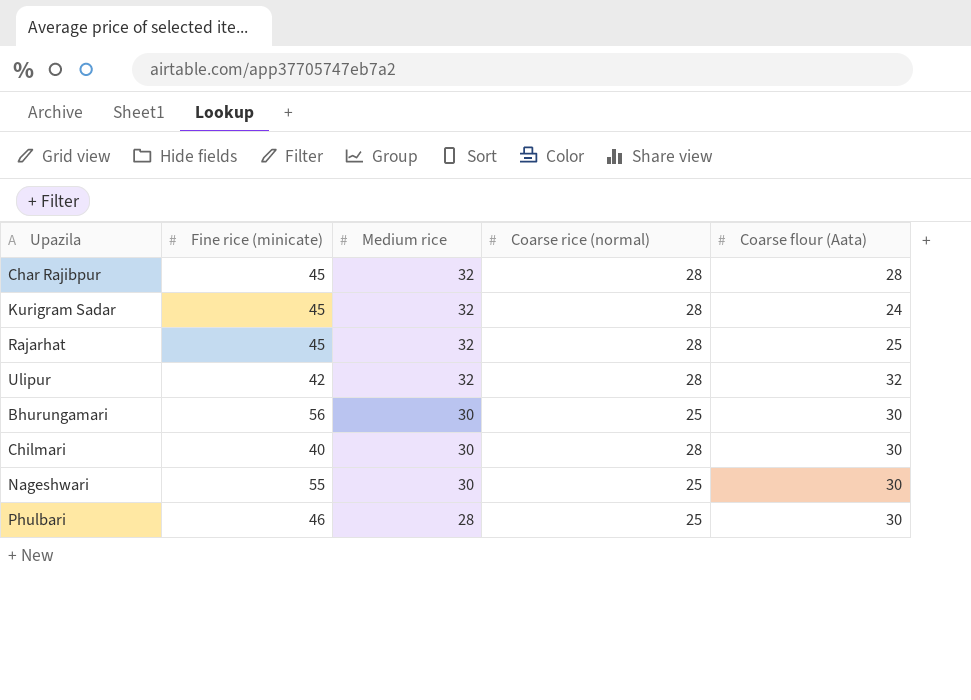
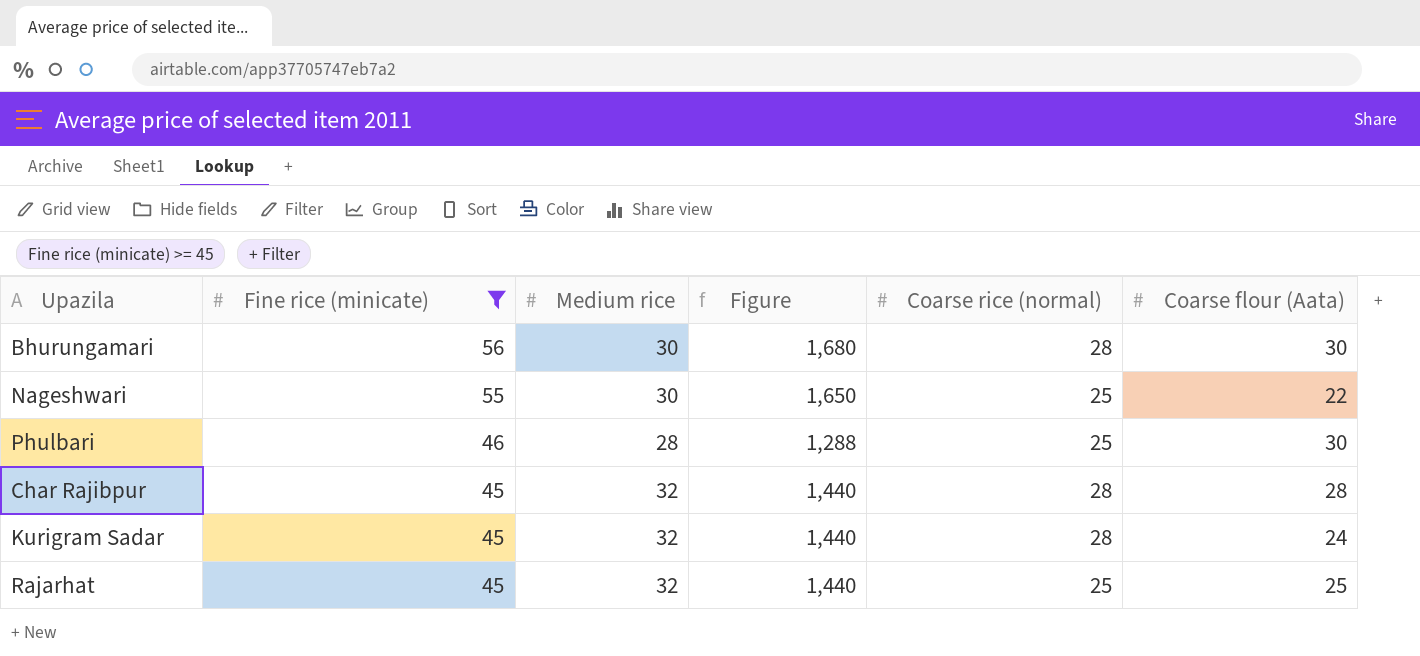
filter: none -> Fine rice (minicate) >= 45
row order: Medium rice descending -> Fine rice (minicate) descending
column Figure | formula: none -> [Fine rice (minicate)] * [Medium rice]
Bhurungamari | Coarse rice (normal): 25 -> 28
Nageshwari | Coarse flour (Aata): 30 -> 22
Rajarhat | Coarse rice (normal): 28 -> 25

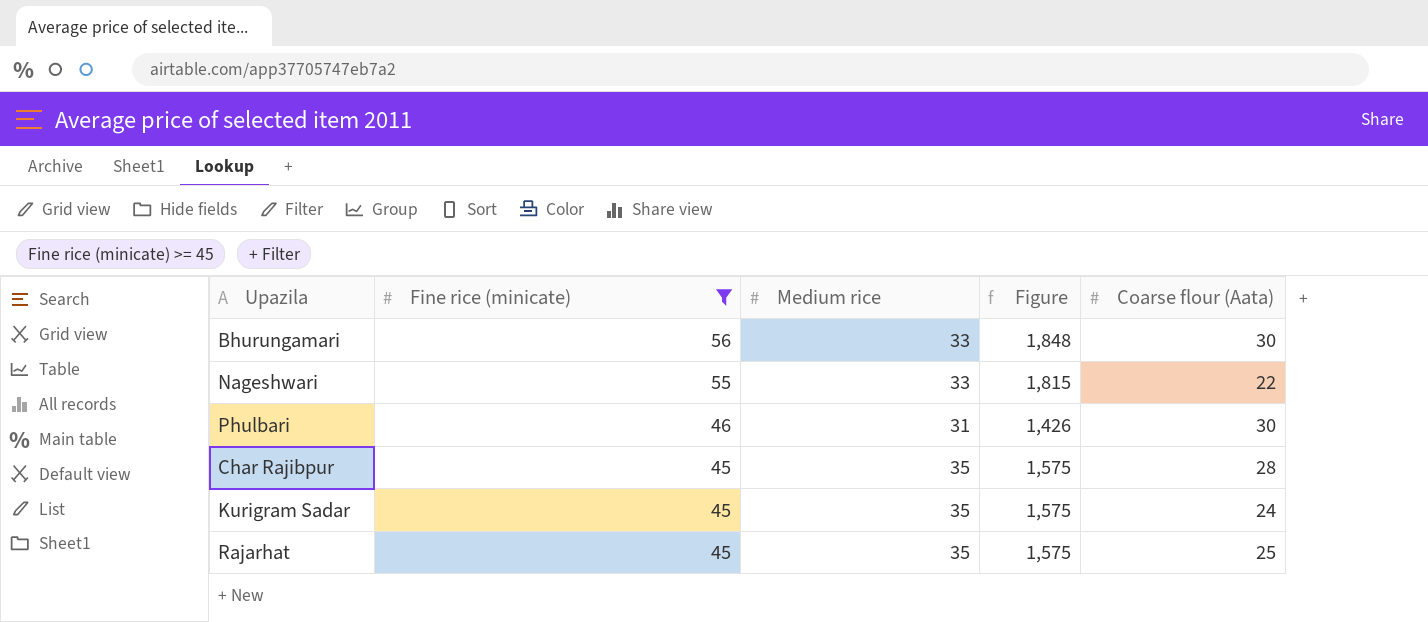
column Coarse rice (normal) | position: 5 -> none
Bhurungamari | Medium rice: 30 -> 33
Bhurungamari | Figure: 1,680 -> 1,848
Nageshwari | Medium rice: 30 -> 33
Nageshwari | Figure: 1,650 -> 1,815
Phulbari | Medium rice: 28 -> 31
Phulbari | Figure: 1,288 -> 1,426
Char Rajibpur | Medium rice: 32 -> 35
Char Rajibpur | Figure: 1,440 -> 1,575
Kurigram Sadar | Medium rice: 32 -> 35
Kurigram Sadar | Figure: 1,440 -> 1,575
Rajarhat | Medium rice: 32 -> 35
Rajarhat | Figure: 1,440 -> 1,575

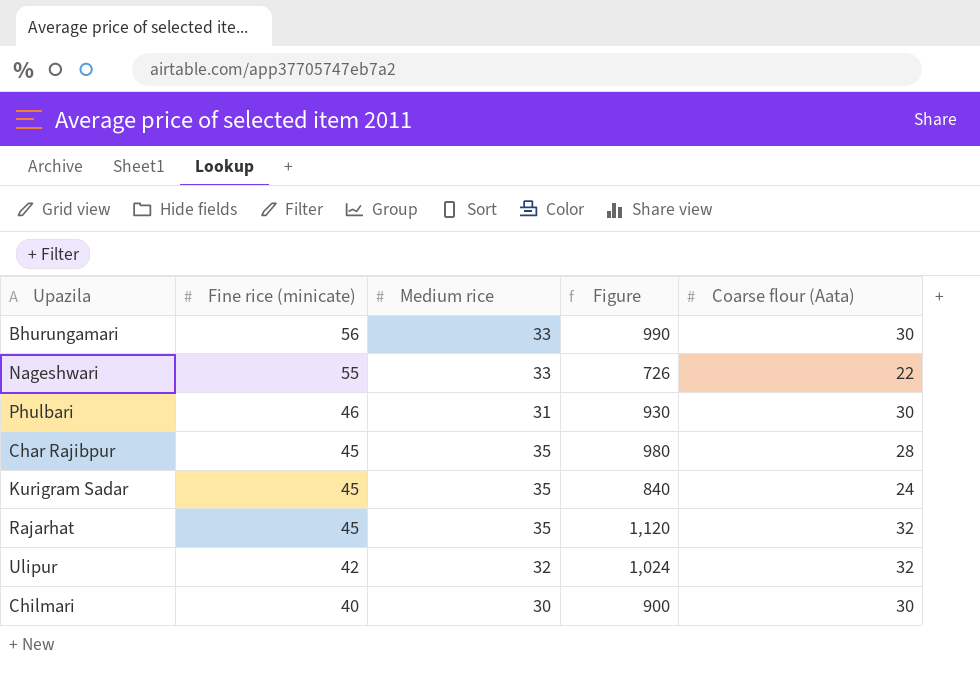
filter: Fine rice (minicate) >= 45 -> none
column Figure | formula: [Fine rice (minicate)] * [Medium rice] -> [Medium rice] * [Coarse flour (Aata)]
Rajarhat | Coarse flour (Aata): 25 -> 32

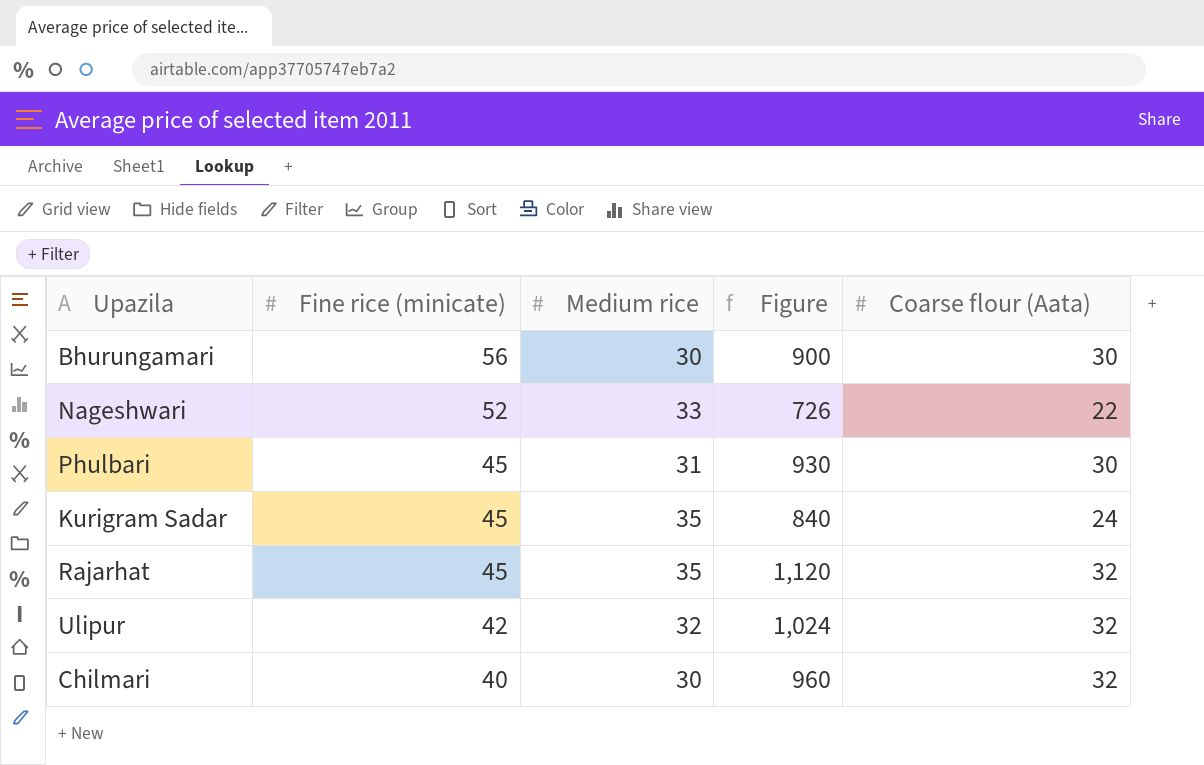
row Char Rajibpur: 45 | 35 | 980 | 28 -> none
Bhurungamari | Medium rice: 33 -> 30
Bhurungamari | Figure: 990 -> 900
Nageshwari | Fine rice (minicate): 55 -> 52
Phulbari | Fine rice (minicate): 46 -> 45
Chilmari | Figure: 900 -> 960
Chilmari | Coarse flour (Aata): 30 -> 32

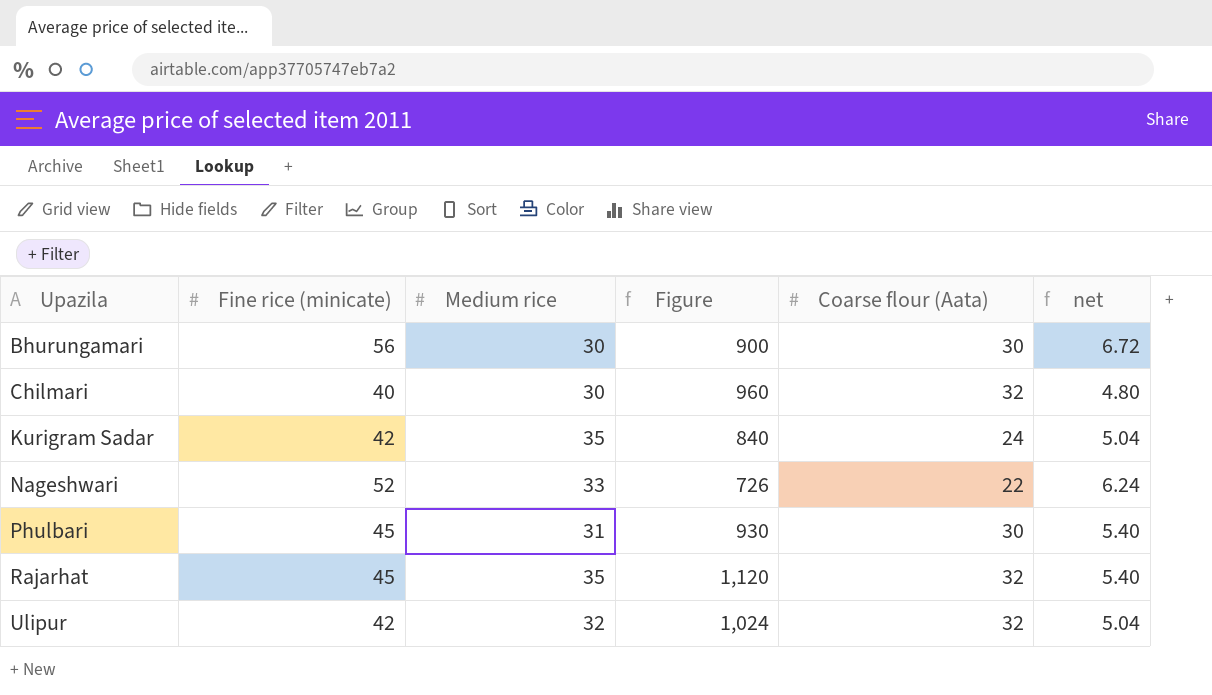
row order: Fine rice (minicate) descending -> Upazila ascending
column net | formula: none -> [Fine rice (minicate)] * 0.12
Kurigram Sadar | Fine rice (minicate): 45 -> 42

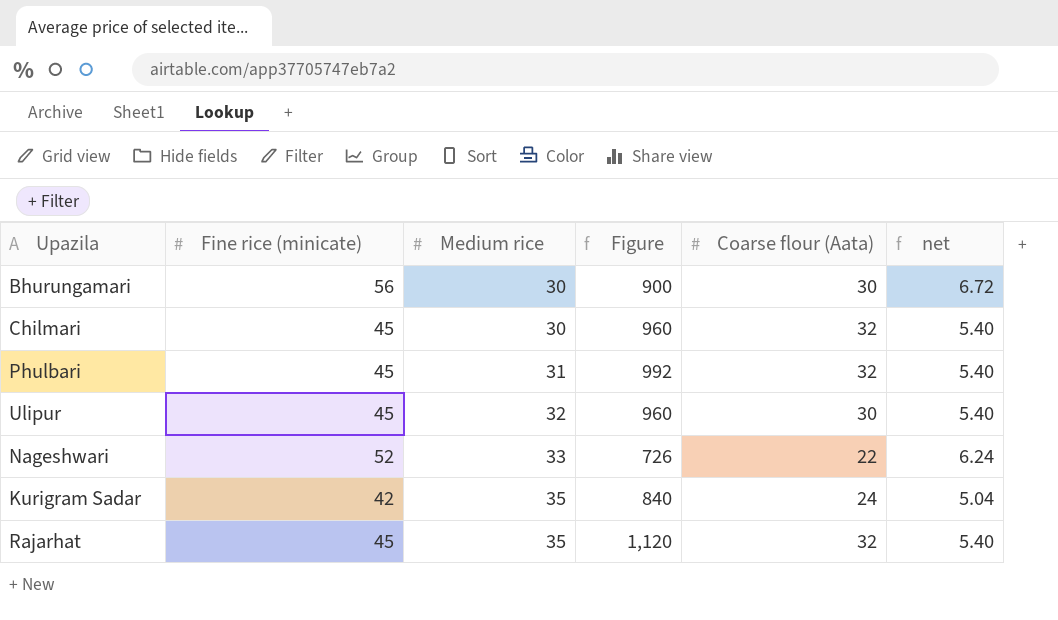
row order: Upazila ascending -> Medium rice ascending
Chilmari | Fine rice (minicate): 40 -> 45
Chilmari | net: 4.80 -> 5.40
Phulbari | Figure: 930 -> 992
Phulbari | Coarse flour (Aata): 30 -> 32
Ulipur | Fine rice (minicate): 42 -> 45
Ulipur | Figure: 1,024 -> 960
Ulipur | Coarse flour (Aata): 32 -> 30
Ulipur | net: 5.04 -> 5.40

